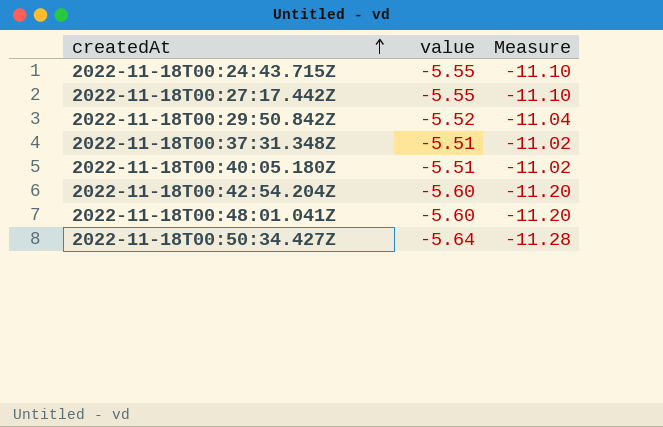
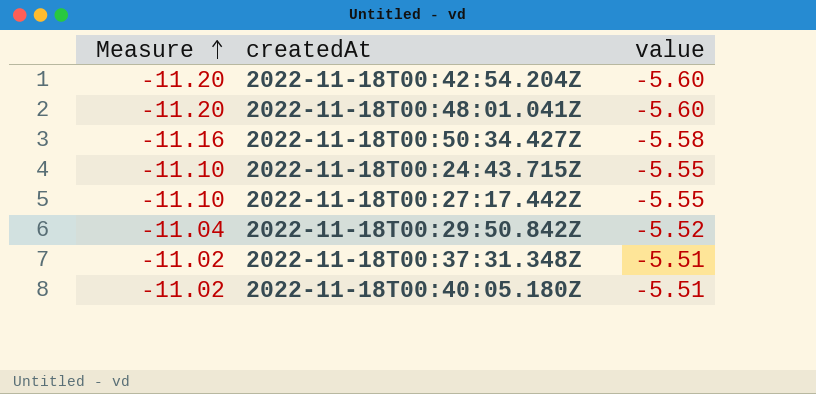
row order: createdAt ascending -> Measure ascending
column Measure | position: 3 -> 1
2022-11-18T00:50:34.427Z | Measure: -11.28 -> -11.16
2022-11-18T00:50:34.427Z | value: -5.64 -> -5.58

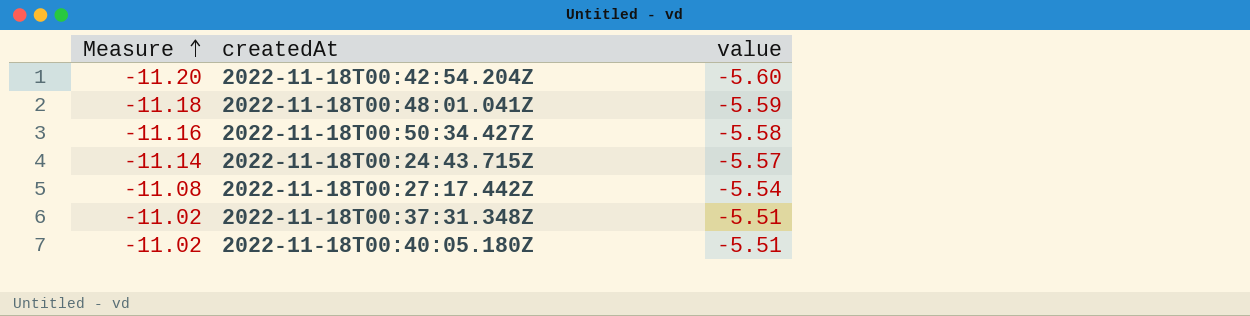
row 2022-11-18T00:29:50.842Z: -11.04 | -5.52 -> none
2022-11-18T00:48:01.041Z | Measure: -11.20 -> -11.18
2022-11-18T00:48:01.041Z | value: -5.60 -> -5.59
2022-11-18T00:24:43.715Z | Measure: -11.10 -> -11.14
2022-11-18T00:24:43.715Z | value: -5.55 -> -5.57
2022-11-18T00:27:17.442Z | Measure: -11.10 -> -11.08
2022-11-18T00:27:17.442Z | value: -5.55 -> -5.54

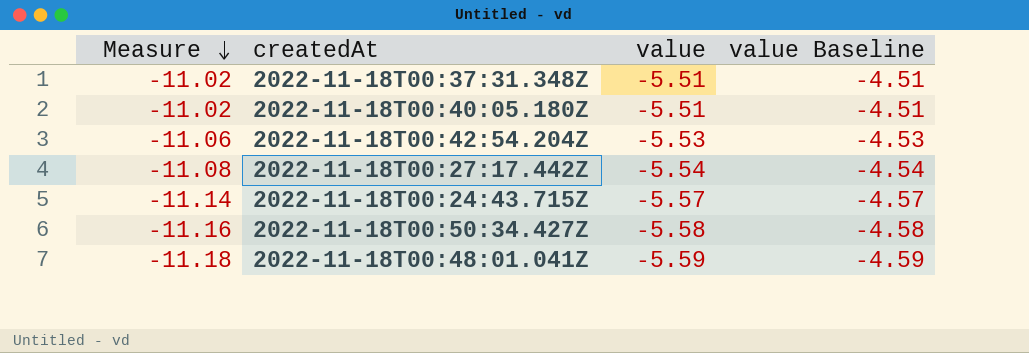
row order: Measure ascending -> Measure descending
column value Baseline | formula: none -> [value] + 1
2022-11-18T00:42:54.204Z | Measure: -11.20 -> -11.06
2022-11-18T00:42:54.204Z | value: -5.60 -> -5.53

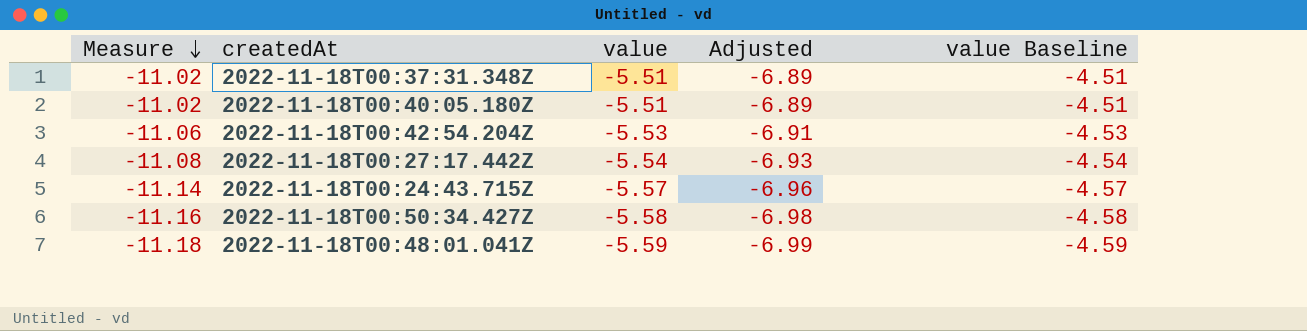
column Adjusted | formula: none -> [value] * 1.25

